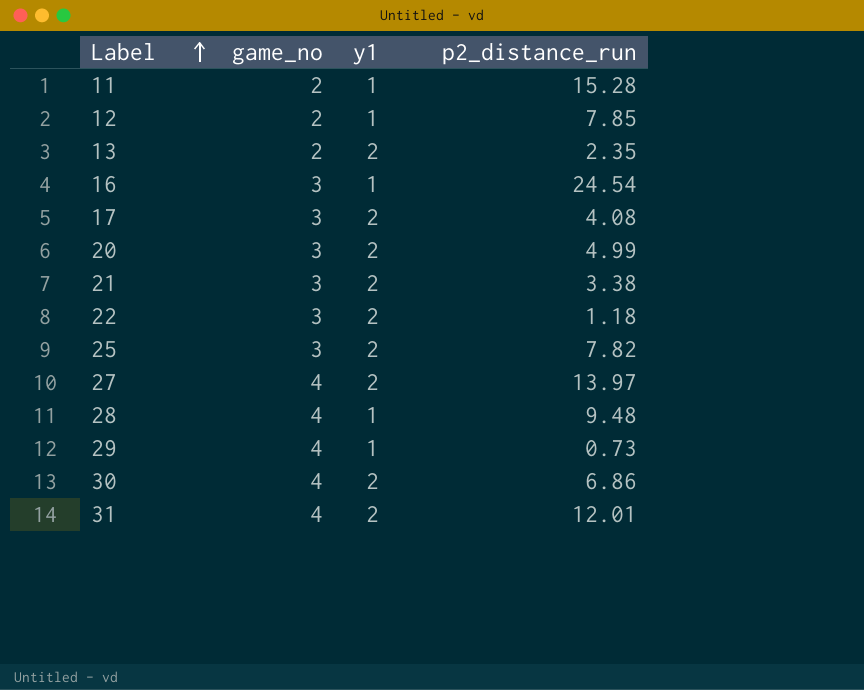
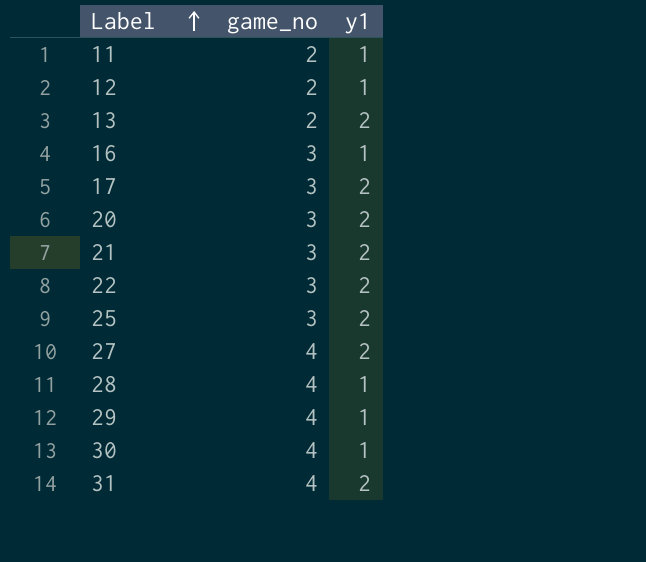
column p2_distance_run | position: 4 -> none
30 | y1: 2 -> 1

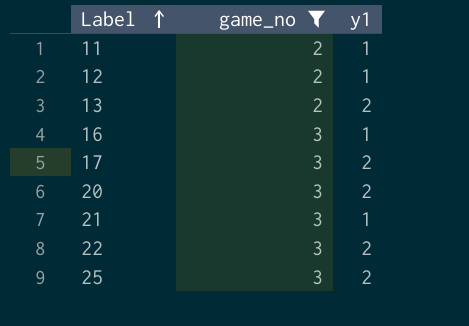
filter: none -> game_no != 4
21 | y1: 2 -> 1

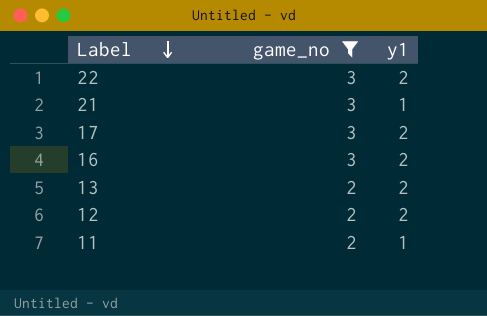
row order: Label ascending -> Label descending
row 20: 3 | 2 -> none
row 25: 3 | 2 -> none
16 | y1: 1 -> 2
12 | y1: 1 -> 2

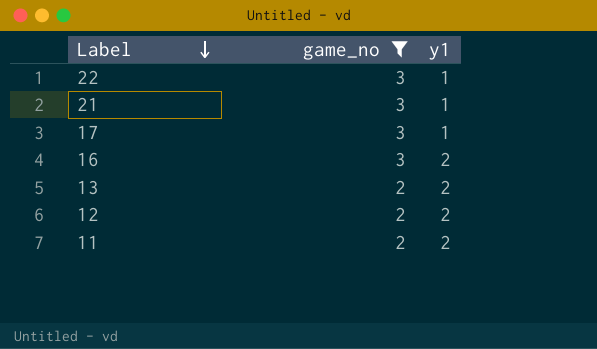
22 | y1: 2 -> 1
17 | y1: 2 -> 1
11 | y1: 1 -> 2

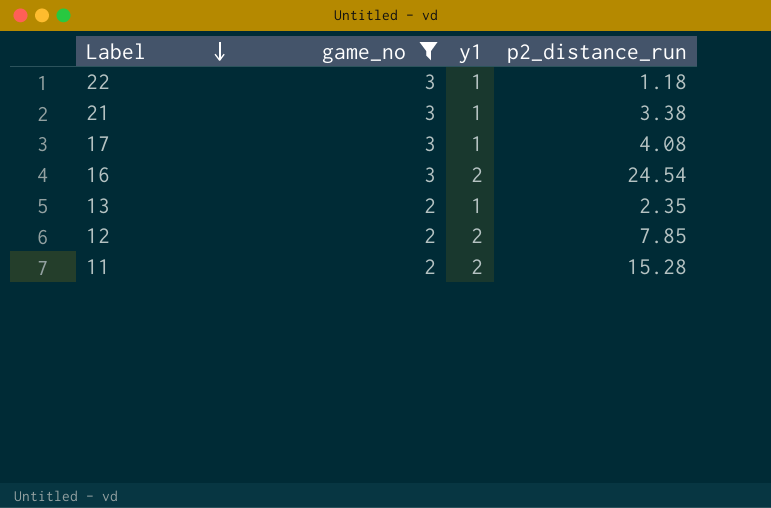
column p2_distance_run | position: none -> 4
13 | y1: 2 -> 1

